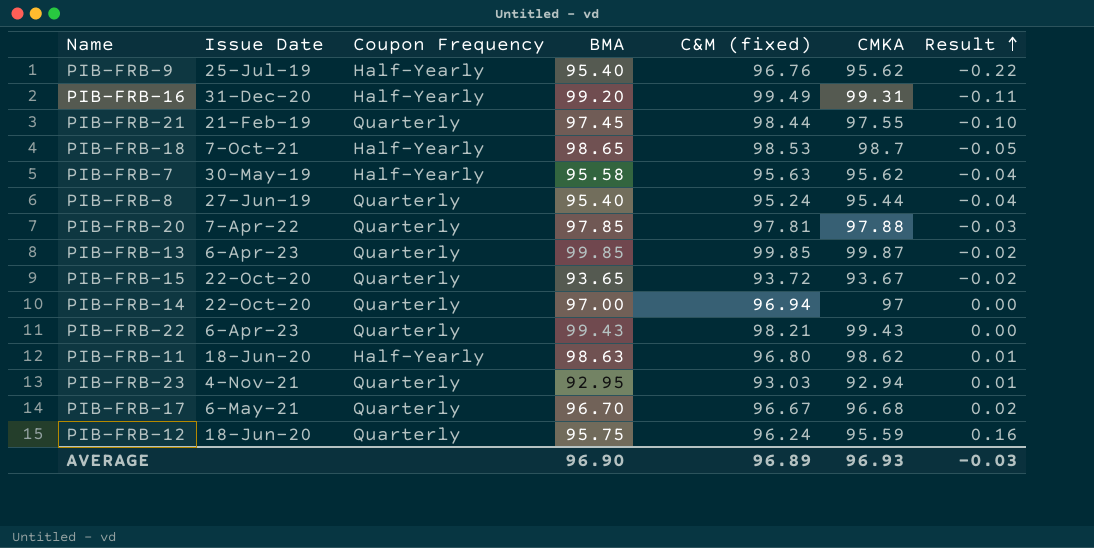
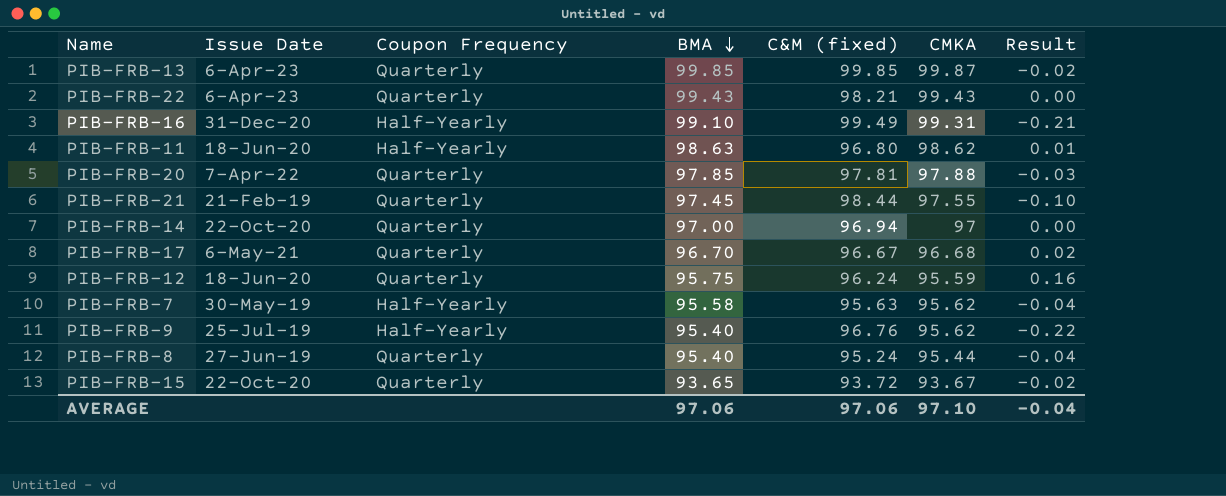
row order: Result ascending -> BMA descending
row PIB-FRB-18: 7-Oct-21 | Half-Yearly | 98.65 | 98.53 | 98.7 | -0.05 -> none
row PIB-FRB-23: 4-Nov-21 | Quarterly | 92.95 | 93.03 | 92.94 | 0.01 -> none
PIB-FRB-16 | BMA: 99.20 -> 99.10
PIB-FRB-16 | Result: -0.11 -> -0.21
AVERAGE | BMA: 96.90 -> 97.06
AVERAGE | C&M (fixed): 96.89 -> 97.06
AVERAGE | CMKA: 96.93 -> 97.10
AVERAGE | Result: -0.03 -> -0.04

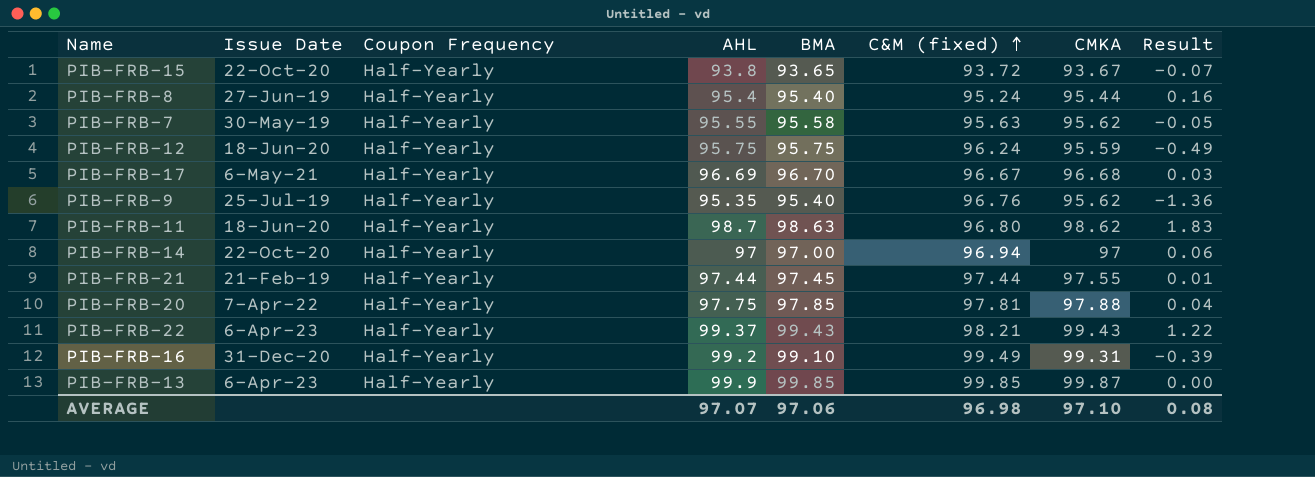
row order: BMA descending -> C&M (fixed) ascending
column AHL | position: none -> 4
column Result | formula: [BMA] - [CMKA] -> [BMA] - [C&M (fixed)]
PIB-FRB-15 | Coupon Frequency: Quarterly -> Half-Yearly
PIB-FRB-8 | Coupon Frequency: Quarterly -> Half-Yearly
PIB-FRB-12 | Coupon Frequency: Quarterly -> Half-Yearly
PIB-FRB-17 | Coupon Frequency: Quarterly -> Half-Yearly
PIB-FRB-14 | Coupon Frequency: Quarterly -> Half-Yearly
PIB-FRB-21 | Coupon Frequency: Quarterly -> Half-Yearly
PIB-FRB-21 | C&M (fixed): 98.44 -> 97.44
PIB-FRB-20 | Coupon Frequency: Quarterly -> Half-Yearly
PIB-FRB-22 | Coupon Frequency: Quarterly -> Half-Yearly
PIB-FRB-13 | Coupon Frequency: Quarterly -> Half-Yearly
AVERAGE | C&M (fixed): 97.06 -> 96.98
AVERAGE | Result: -0.04 -> 0.08

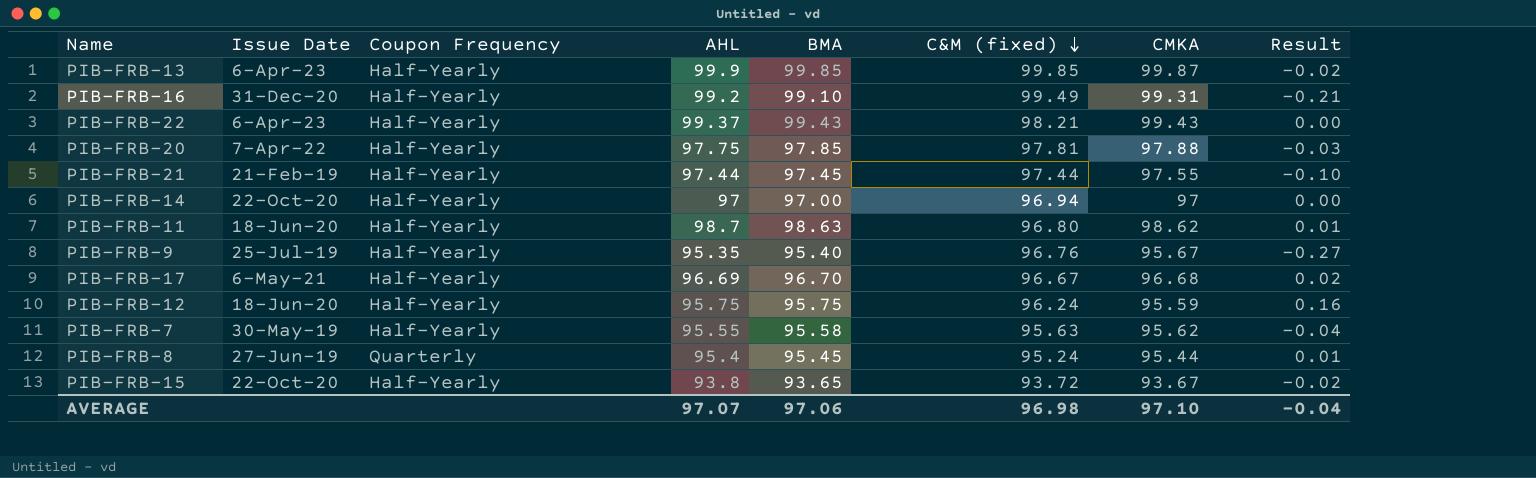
row order: C&M (fixed) ascending -> C&M (fixed) descending
column Result | formula: [BMA] - [C&M (fixed)] -> [BMA] - [CMKA]
PIB-FRB-9 | CMKA: 95.62 -> 95.67
PIB-FRB-8 | Coupon Frequency: Half-Yearly -> Quarterly
PIB-FRB-8 | BMA: 95.40 -> 95.45
AVERAGE | Result: 0.08 -> -0.04

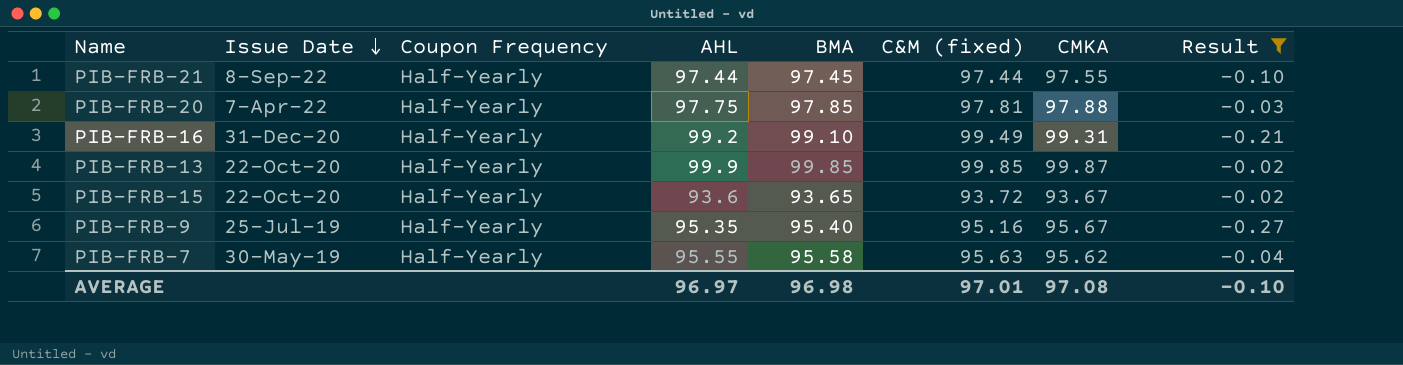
filter: none -> Result <= -0.02
row order: C&M (fixed) descending -> Issue Date descending
PIB-FRB-21 | Issue Date: 21-Feb-19 -> 8-Sep-22
PIB-FRB-13 | Issue Date: 6-Apr-23 -> 22-Oct-20
PIB-FRB-15 | AHL: 93.8 -> 93.6
PIB-FRB-9 | C&M (fixed): 96.76 -> 95.16
AVERAGE | AHL: 97.07 -> 96.97
AVERAGE | BMA: 97.06 -> 96.98
AVERAGE | C&M (fixed): 96.98 -> 97.01
AVERAGE | CMKA: 97.10 -> 97.08
AVERAGE | Result: -0.04 -> -0.10

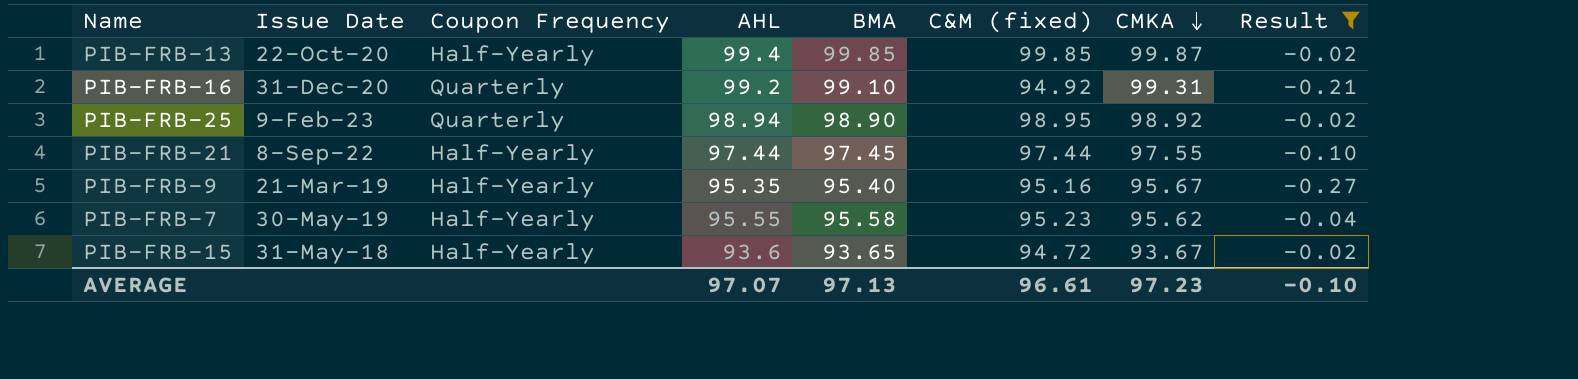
row order: Issue Date descending -> CMKA descending
row PIB-FRB-20: 7-Apr-22 | Half-Yearly | 97.75 | 97.85 | 97.81 | 97.88 | -0.03 -> none
PIB-FRB-13 | AHL: 99.9 -> 99.4
PIB-FRB-16 | Coupon Frequency: Half-Yearly -> Quarterly
PIB-FRB-16 | C&M (fixed): 99.49 -> 94.92
row PIB-FRB-25: none -> 9-Feb-23 | Quarterly | 98.94 | 98.90 | 98.95 | 98.92 | -0.02
PIB-FRB-9 | Issue Date: 25-Jul-19 -> 21-Mar-19
PIB-FRB-7 | C&M (fixed): 95.63 -> 95.23
PIB-FRB-15 | Issue Date: 22-Oct-20 -> 31-May-18
PIB-FRB-15 | C&M (fixed): 93.72 -> 94.72
AVERAGE | AHL: 96.97 -> 97.07
AVERAGE | BMA: 96.98 -> 97.13
AVERAGE | C&M (fixed): 97.01 -> 96.61
AVERAGE | CMKA: 97.08 -> 97.23

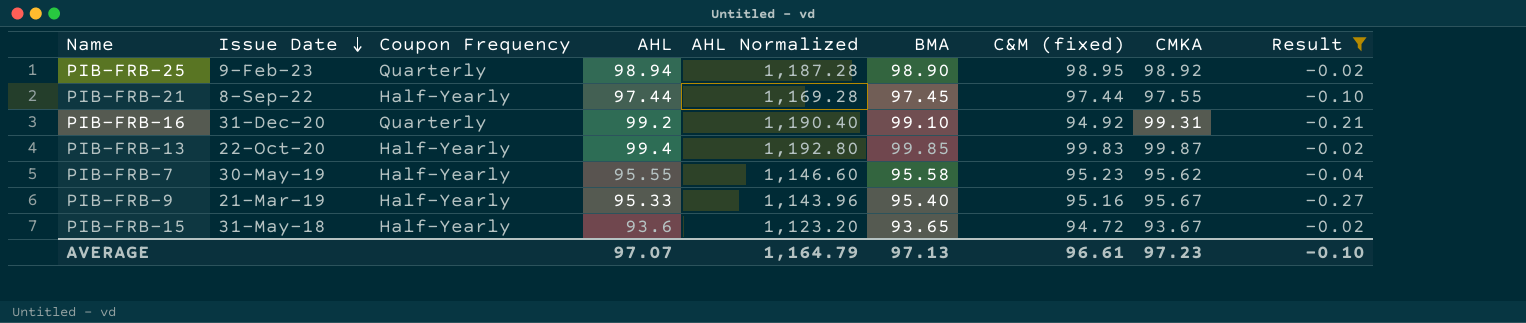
row order: CMKA descending -> Issue Date descending
column AHL Normalized | formula: none -> [AHL] * 12
PIB-FRB-13 | C&M (fixed): 99.85 -> 99.83
PIB-FRB-9 | AHL: 95.35 -> 95.33

